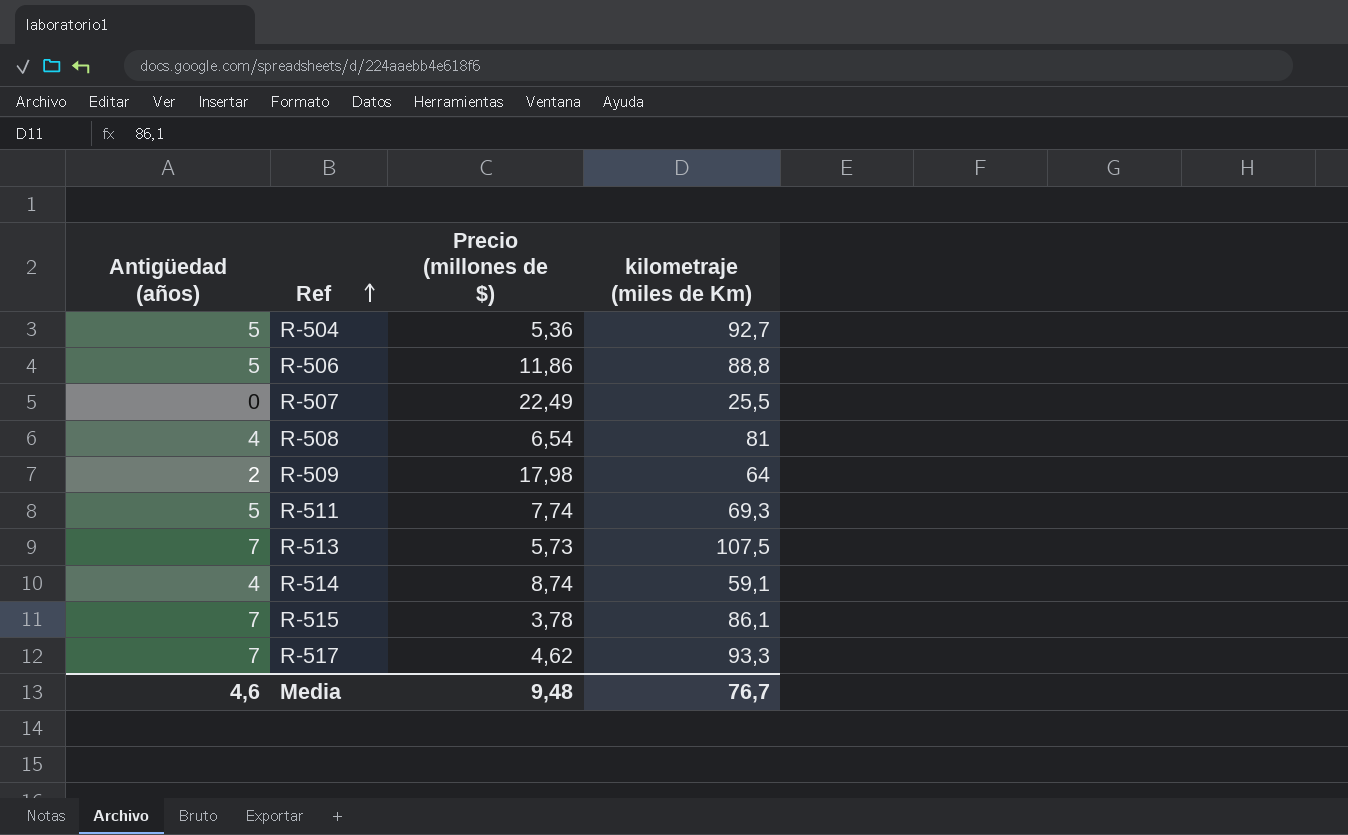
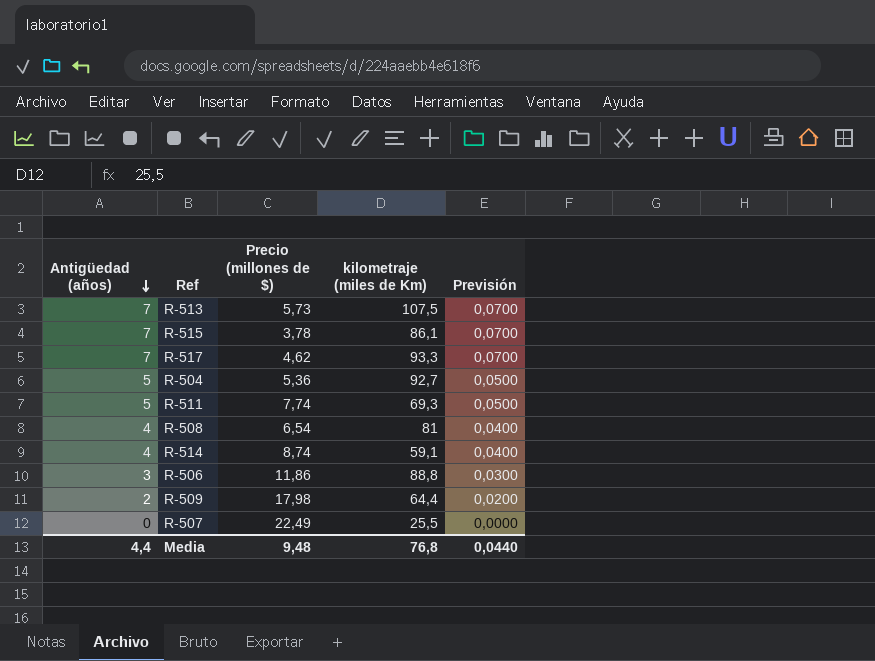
row order: Ref ascending -> Antigüedad (años) descending
column Previsión | formula: none -> [Antigüedad (años)] * 0,01
R-506 | Antigüedad (años): 5 -> 3
R-509 | kilometraje (miles de Km): 64 -> 64,4
Media | Antigüedad (años): 4,6 -> 4,4
Media | kilometraje (miles de Km): 76,7 -> 76,8

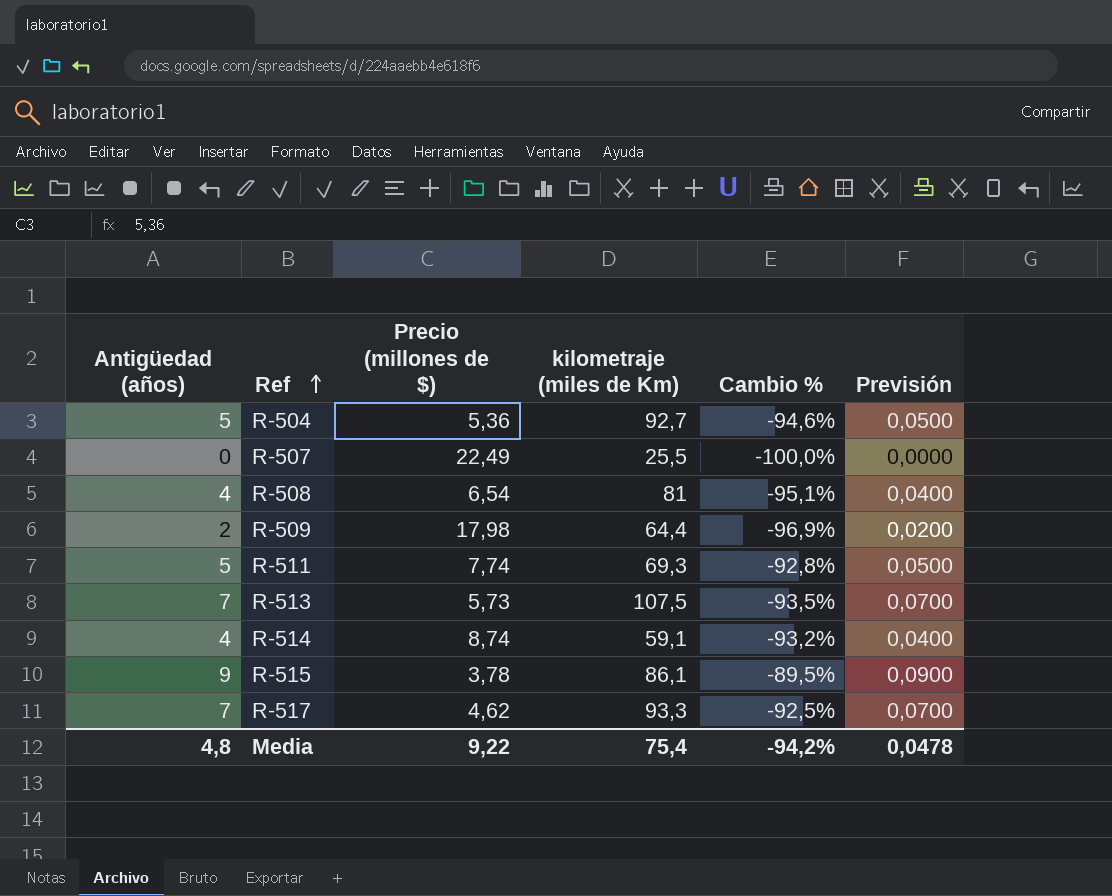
row order: Antigüedad (años) descending -> Ref ascending
column Cambio % | formula: none -> ([Antigüedad (años)] - [kilometraje (miles de Km)]) / [kilometraje (miles de Km)]
row R-506: 3 | 11,86 | 88,8 | 0,0300 -> none
R-515 | Antigüedad (años): 7 -> 9
R-515 | Previsión: 0,0700 -> 0,0900
Media | Antigüedad (años): 4,4 -> 4,8
Media | Precio (millones de $): 9,48 -> 9,22
Media | kilometraje (miles de Km): 76,8 -> 75,4
Media | Previsión: 0,0440 -> 0,0478

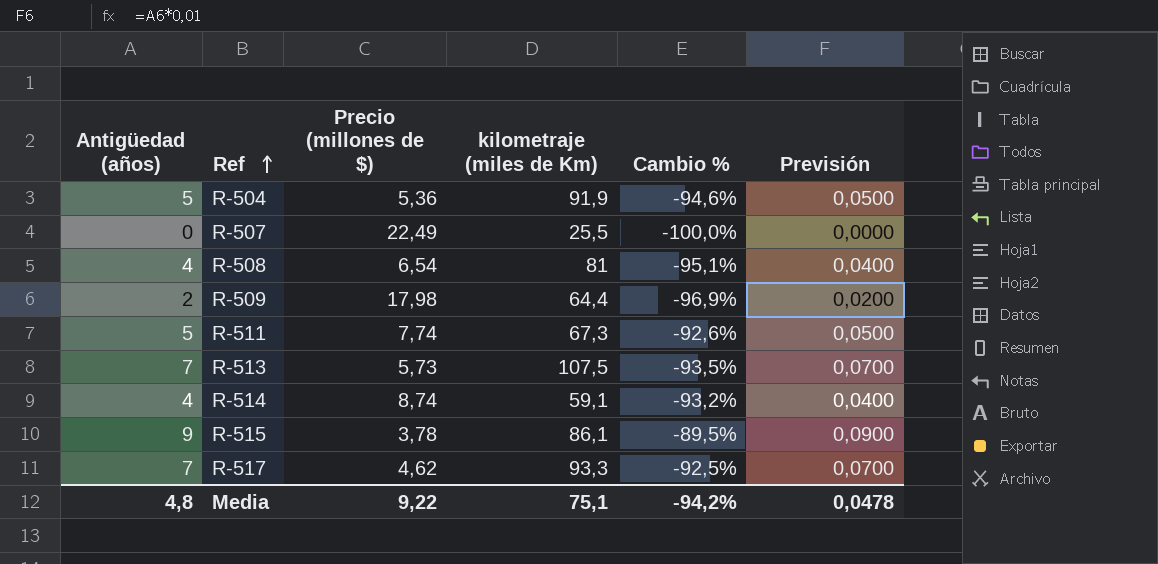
R-504 | kilometraje (miles de Km): 92,7 -> 91,9
R-511 | kilometraje (miles de Km): 69,3 -> 67,3
R-511 | Cambio %: -92,8% -> -92,6%
Media | kilometraje (miles de Km): 75,4 -> 75,1

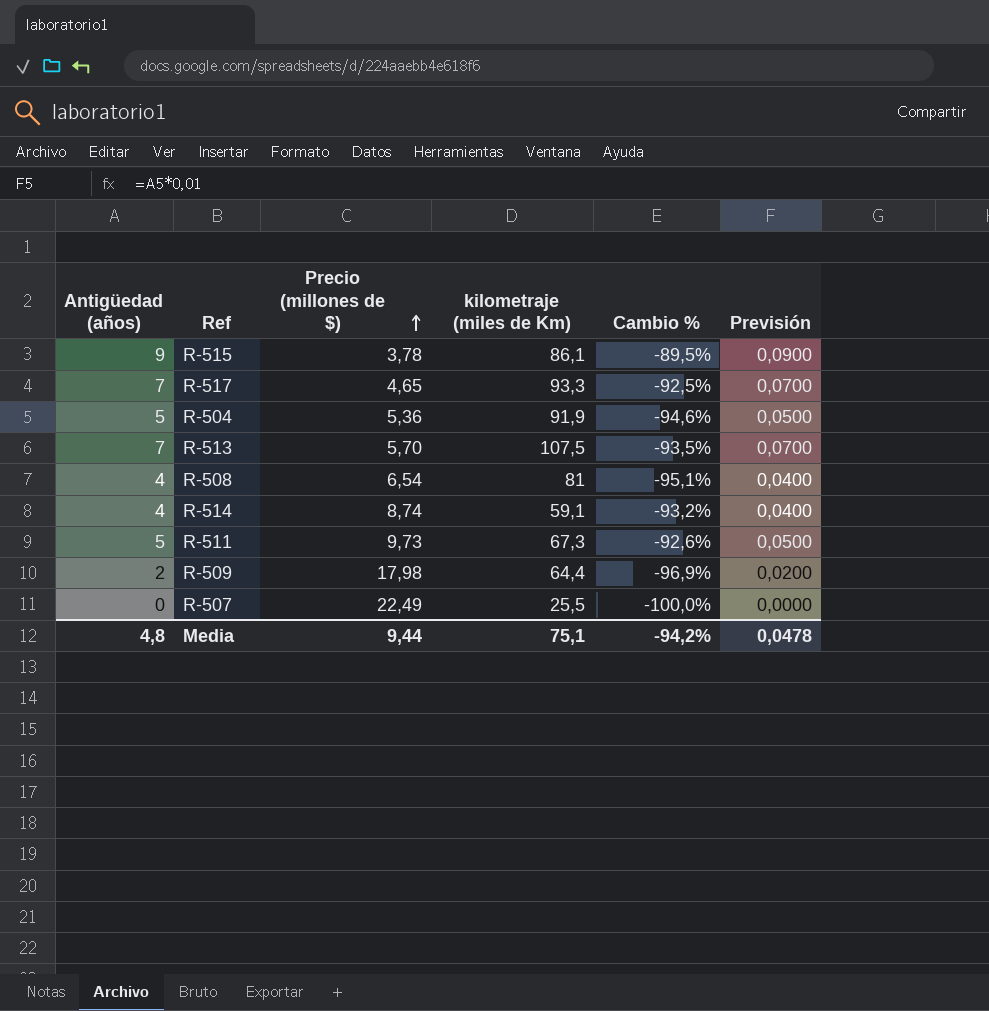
row order: Ref ascending -> Precio (millones de $) ascending
R-517 | Precio (millones de $): 4,62 -> 4,65
R-513 | Precio (millones de $): 5,73 -> 5,70
R-511 | Precio (millones de $): 7,74 -> 9,73
Media | Precio (millones de $): 9,22 -> 9,44

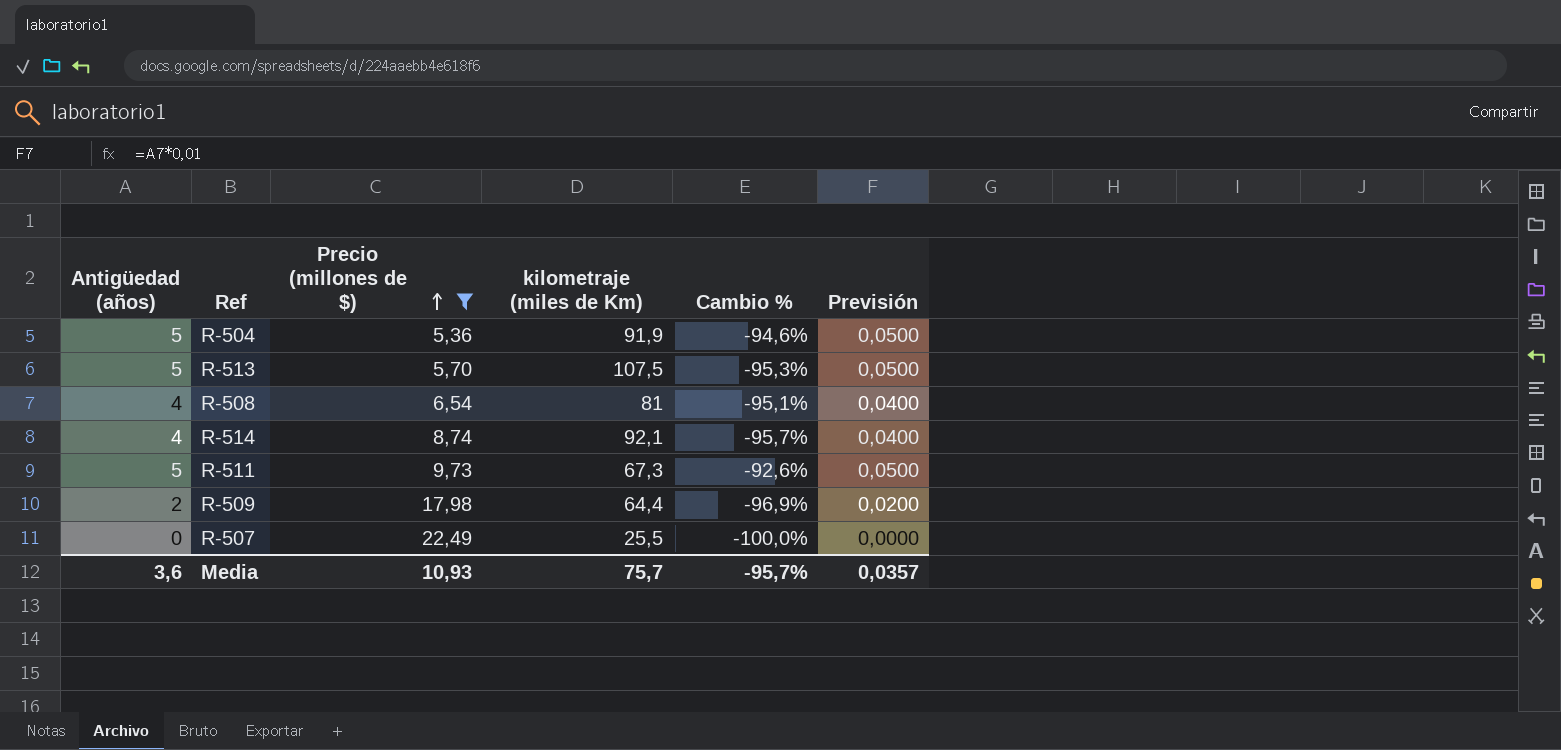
filter: none -> Precio (millones de $) >= 5,36
R-513 | Antigüedad (años): 7 -> 5
R-513 | Cambio %: -93,5% -> -95,3%
R-513 | Previsión: 0,0700 -> 0,0500
R-514 | kilometraje (miles de Km): 59,1 -> 92,1
R-514 | Cambio %: -93,2% -> -95,7%
Media | Antigüedad (años): 4,8 -> 3,6
Media | Precio (millones de $): 9,44 -> 10,93
Media | kilometraje (miles de Km): 75,1 -> 75,7
Media | Cambio %: -94,2% -> -95,7%
Media | Previsión: 0,0478 -> 0,0357

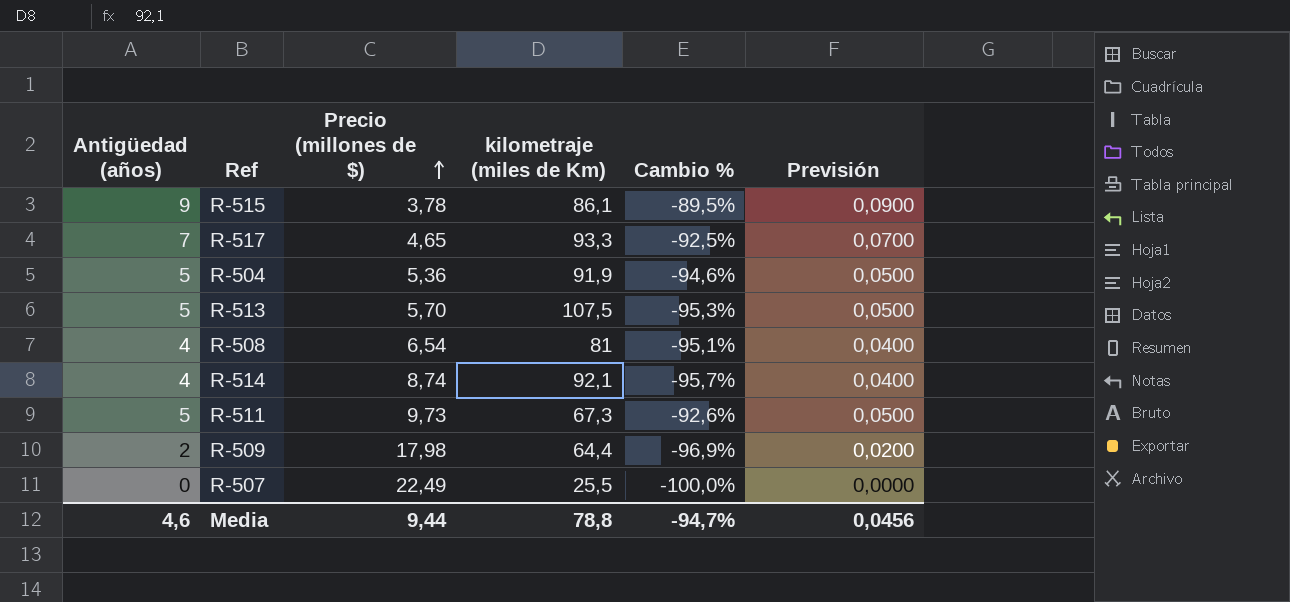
filter: Precio (millones de $) >= 5,36 -> none
Media | Antigüedad (años): 3,6 -> 4,6
Media | Precio (millones de $): 10,93 -> 9,44
Media | kilometraje (miles de Km): 75,7 -> 78,8
Media | Cambio %: -95,7% -> -94,7%
Media | Previsión: 0,0357 -> 0,0456

